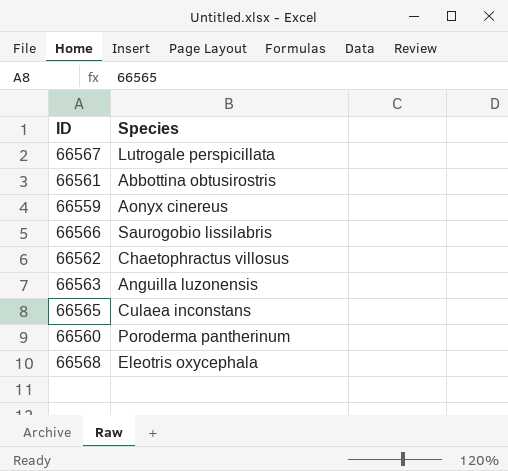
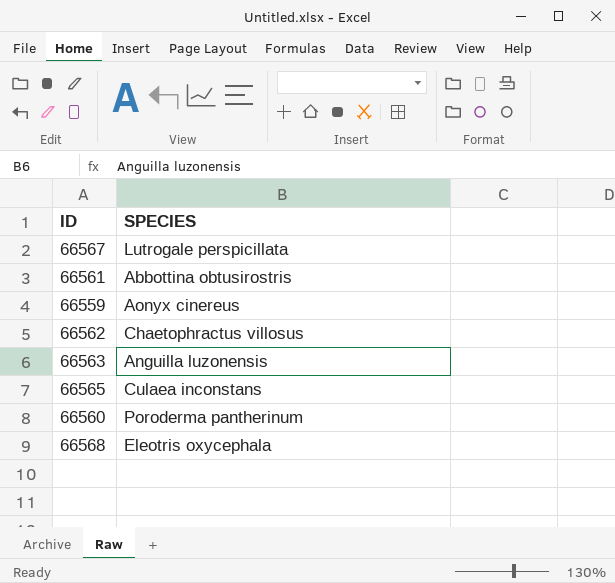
column name: Species -> SPECIES
row 66566: Saurogobio lissilabris -> none

